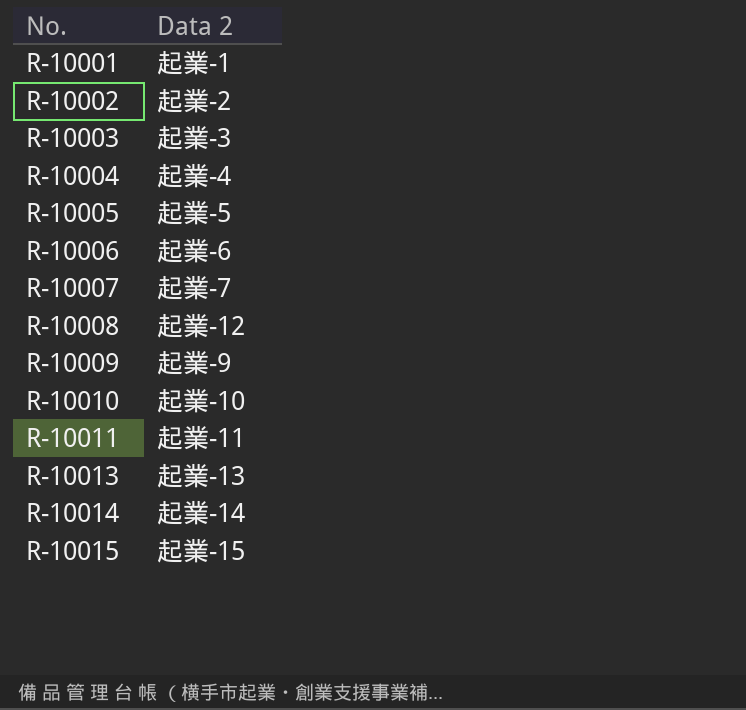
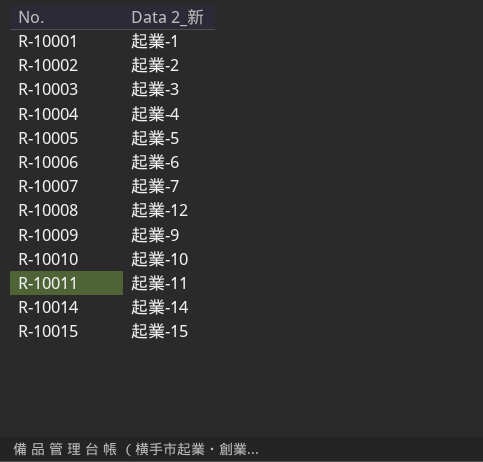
column name: Data 2 -> Data 2_新
row R-10013: 起業-13 -> none

